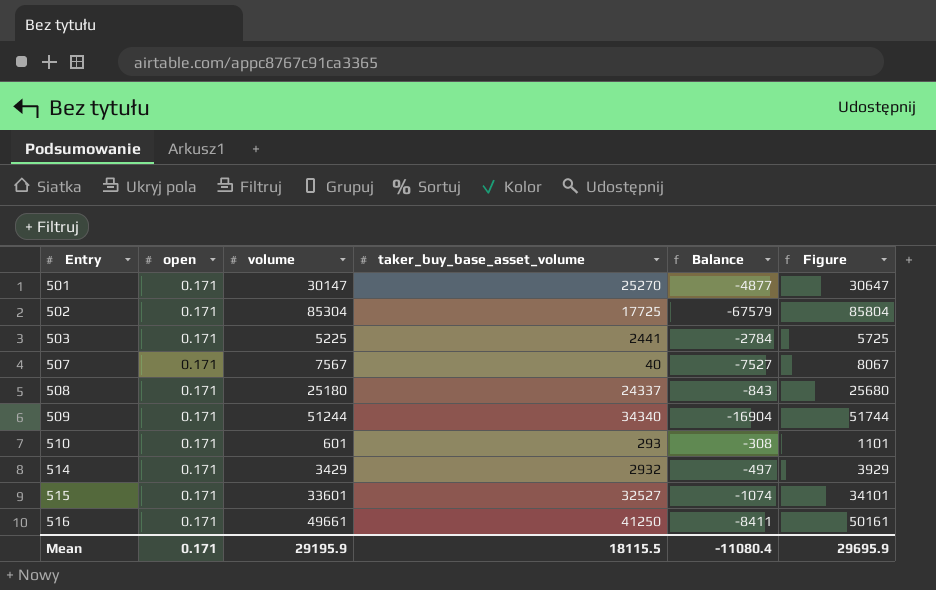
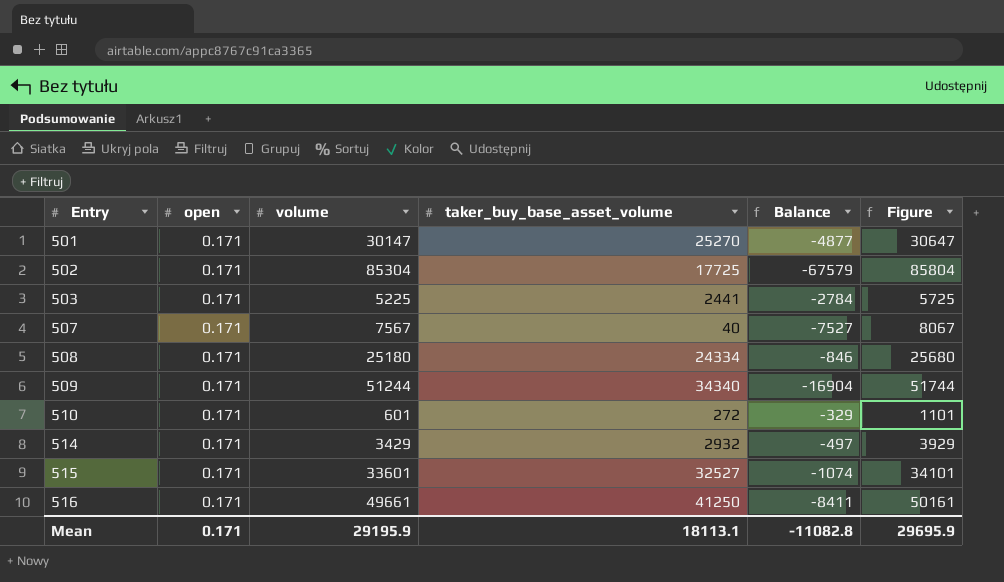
508 | taker_buy_base_asset_volume: 24337 -> 24334
508 | Balance: -843 -> -846
510 | taker_buy_base_asset_volume: 293 -> 272
510 | Balance: -308 -> -329
Mean | taker_buy_base_asset_volume: 18115.5 -> 18113.1
Mean | Balance: -11080.4 -> -11082.8

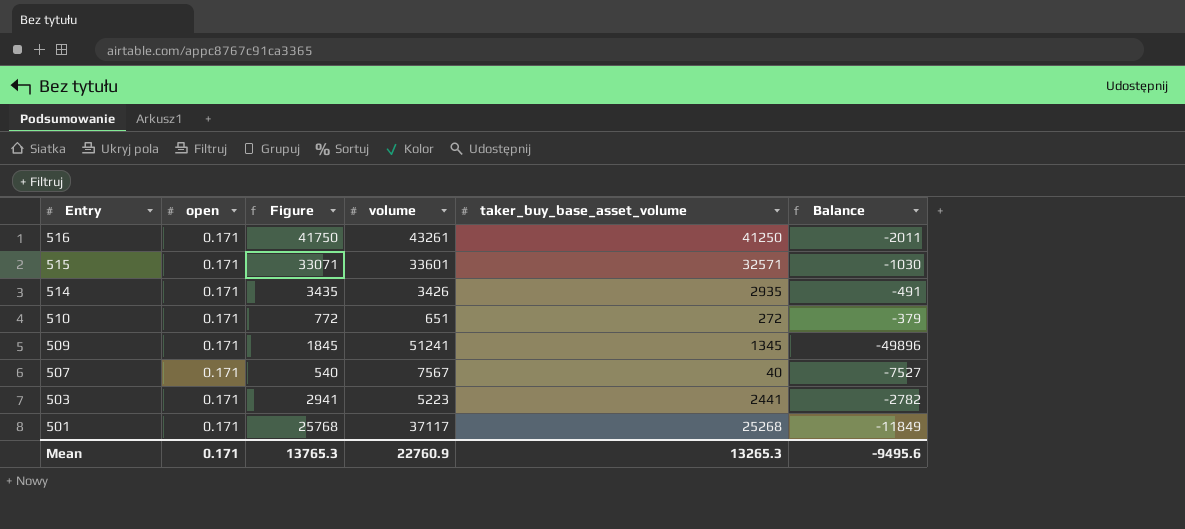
row order: Entry ascending -> Entry descending
column Figure | formula: [volume] + 500 -> [taker_buy_base_asset_volume] + 500
column Figure | position: 6 -> 3
row 502: 0.171 | 85304 | 17725 | -67579 | 85804 -> none
row 508: 0.171 | 25180 | 24334 | -846 | 25680 -> none
516 | volume: 49661 -> 43261
516 | Balance: -8411 -> -2011
515 | taker_buy_base_asset_volume: 32527 -> 32571
515 | Balance: -1074 -> -1030
514 | volume: 3429 -> 3426
514 | taker_buy_base_asset_volume: 2932 -> 2935
514 | Balance: -497 -> -491
510 | volume: 601 -> 651
510 | Balance: -329 -> -379
509 | volume: 51244 -> 51241
509 | taker_buy_base_asset_volume: 34340 -> 1345
509 | Balance: -16904 -> -49896
503 | volume: 5225 -> 5223
503 | Balance: -2784 -> -2782
501 | volume: 30147 -> 37117
501 | taker_buy_base_asset_volume: 25270 -> 25268
501 | Balance: -4877 -> -11849
Mean | Figure: 29695.9 -> 13765.3
Mean | volume: 29195.9 -> 22760.9
Mean | taker_buy_base_asset_volume: 18113.1 -> 13265.3
Mean | Balance: -11082.8 -> -9495.6

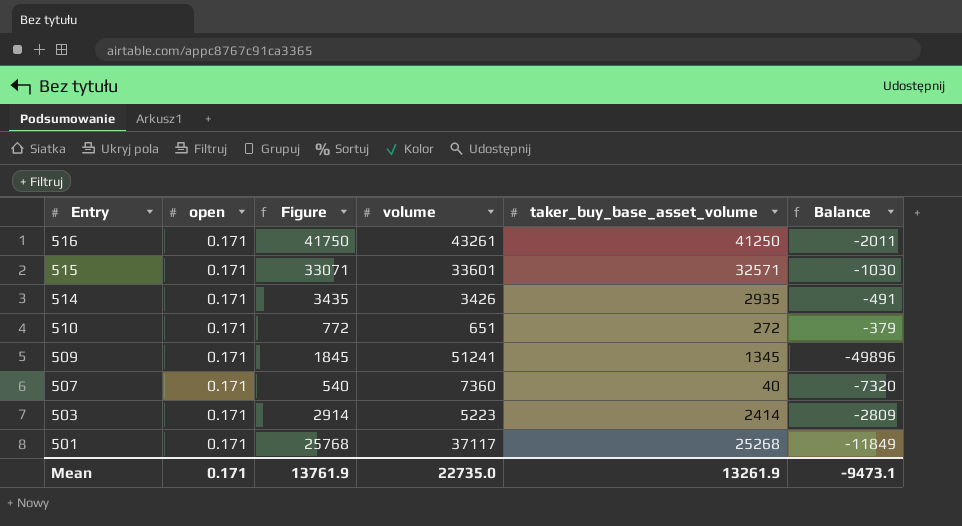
507 | volume: 7567 -> 7360
507 | Balance: -7527 -> -7320
503 | Figure: 2941 -> 2914
503 | taker_buy_base_asset_volume: 2441 -> 2414
503 | Balance: -2782 -> -2809
Mean | Figure: 13765.3 -> 13761.9
Mean | volume: 22760.9 -> 22735.0
Mean | taker_buy_base_asset_volume: 13265.3 -> 13261.9
Mean | Balance: -9495.6 -> -9473.1

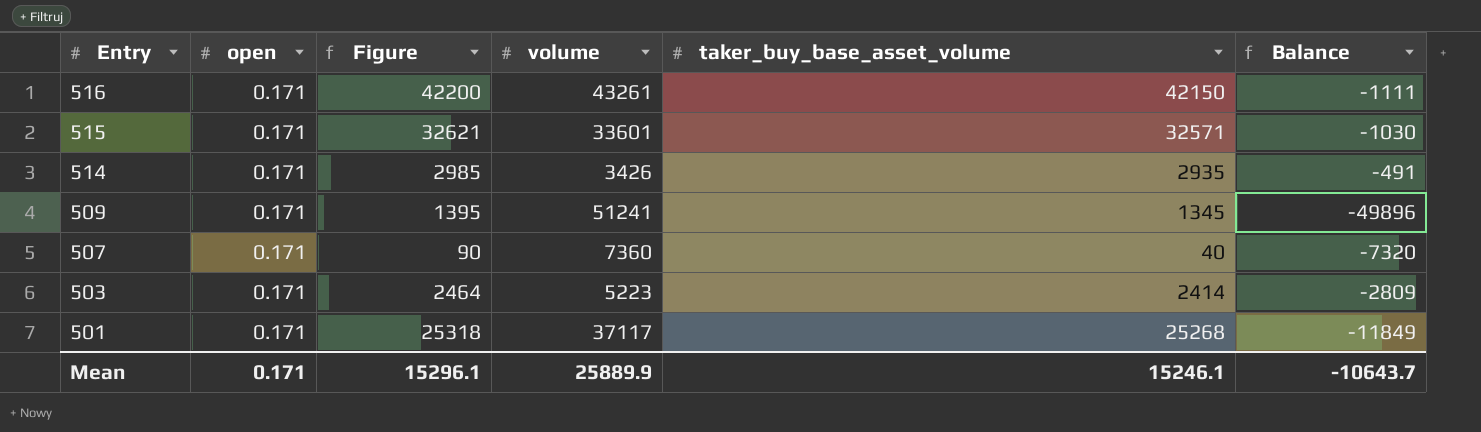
column Figure | formula: [taker_buy_base_asset_volume] + 500 -> [taker_buy_base_asset_volume] + 50
row 510: 0.171 | 772 | 651 | 272 | -379 -> none
516 | taker_buy_base_asset_volume: 41250 -> 42150
516 | Balance: -2011 -> -1111
Mean | Figure: 13761.9 -> 15296.1
Mean | volume: 22735.0 -> 25889.9
Mean | taker_buy_base_asset_volume: 13261.9 -> 15246.1
Mean | Balance: -9473.1 -> -10643.7

